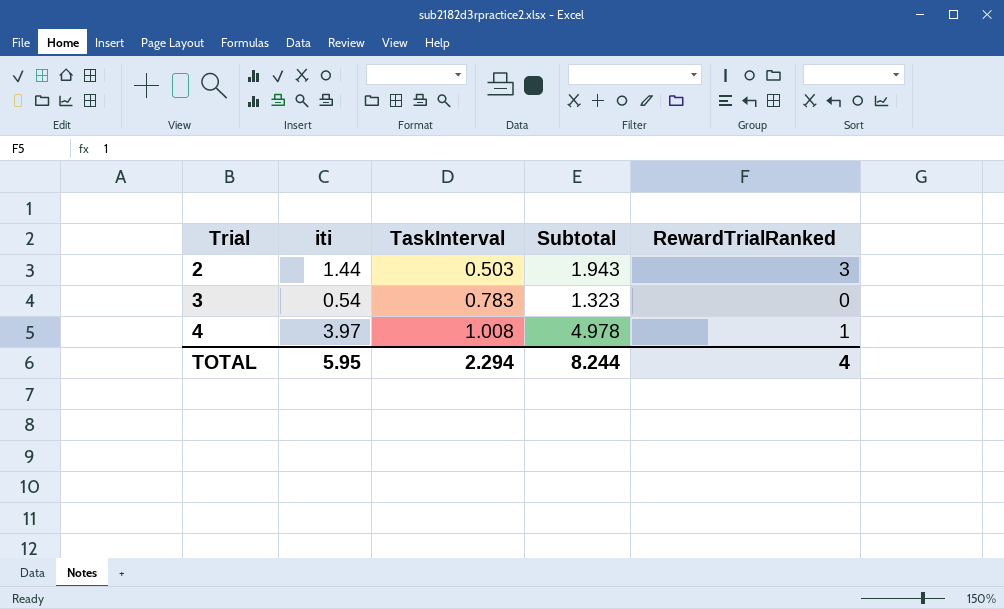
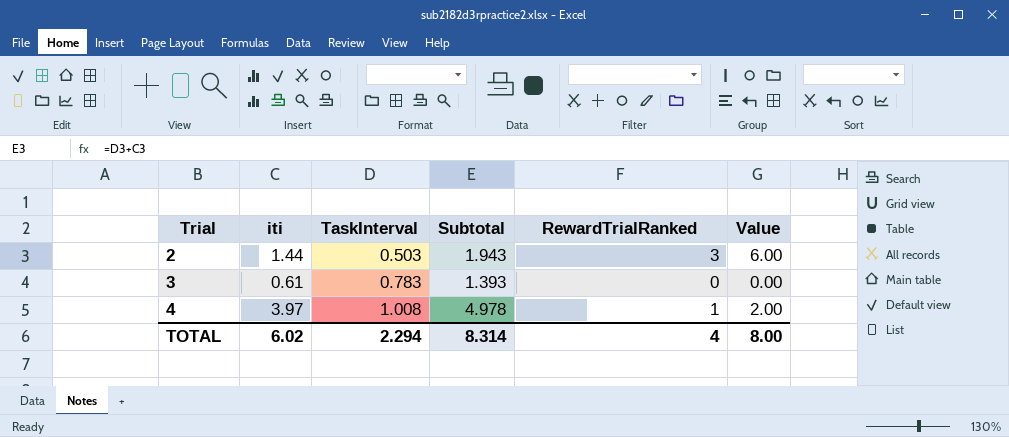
column Value | formula: none -> [RewardTrialRanked] * 2
3 | iti: 0.54 -> 0.61
3 | Subtotal: 1.323 -> 1.393
TOTAL | iti: 5.95 -> 6.02
TOTAL | Subtotal: 8.244 -> 8.314

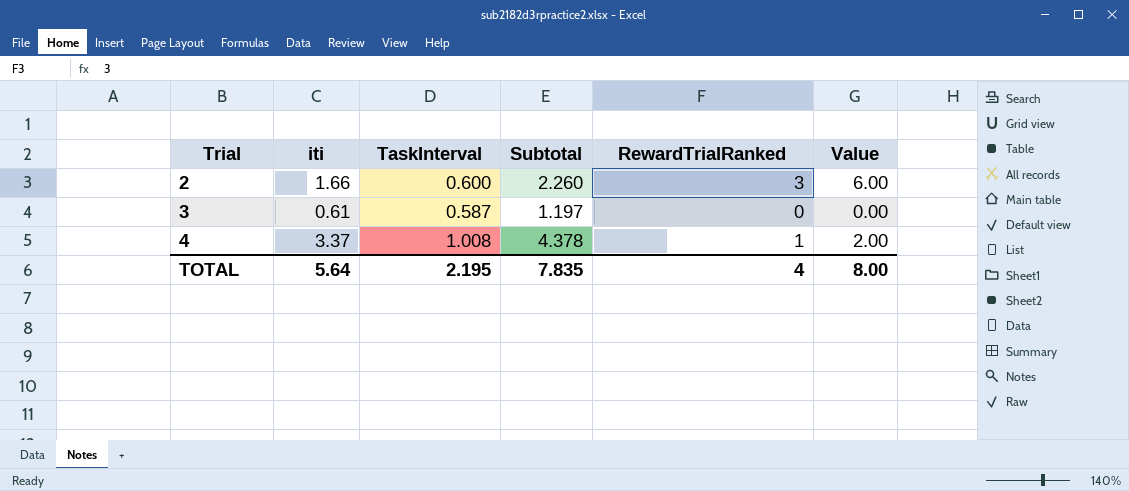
2 | iti: 1.44 -> 1.66
2 | TaskInterval: 0.503 -> 0.600
2 | Subtotal: 1.943 -> 2.260
3 | TaskInterval: 0.783 -> 0.587
3 | Subtotal: 1.393 -> 1.197
4 | iti: 3.97 -> 3.37
4 | Subtotal: 4.978 -> 4.378
TOTAL | iti: 6.02 -> 5.64
TOTAL | TaskInterval: 2.294 -> 2.195
TOTAL | Subtotal: 8.314 -> 7.835

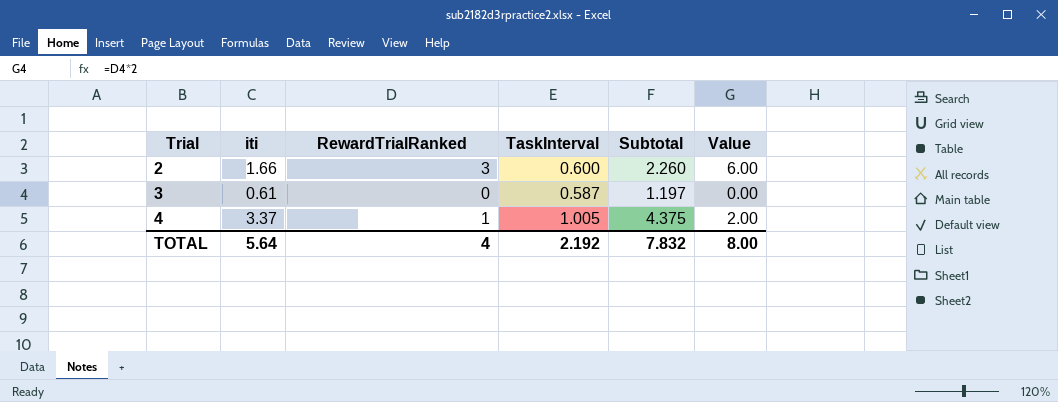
column RewardTrialRanked | position: 5 -> 3
4 | TaskInterval: 1.008 -> 1.005
4 | Subtotal: 4.378 -> 4.375
TOTAL | TaskInterval: 2.195 -> 2.192
TOTAL | Subtotal: 7.835 -> 7.832

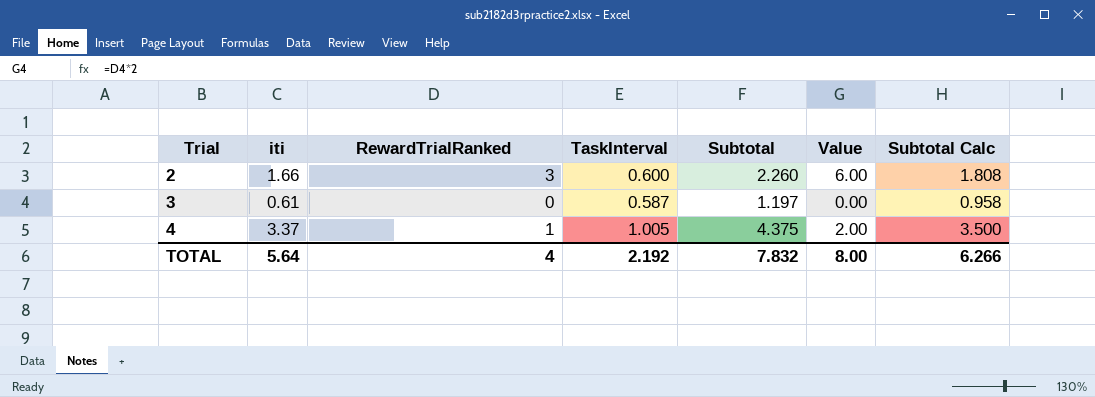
column Subtotal Calc | formula: none -> [Subtotal] * 0.8

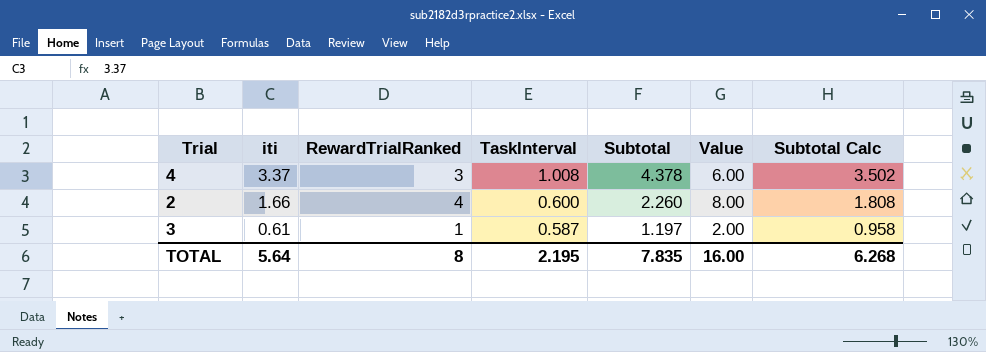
row order: Trial ascending -> iti descending
4 | RewardTrialRanked: 1 -> 3
4 | TaskInterval: 1.005 -> 1.008
4 | Subtotal: 4.375 -> 4.378
4 | Value: 2.00 -> 6.00
4 | Subtotal Calc: 3.500 -> 3.502
2 | RewardTrialRanked: 3 -> 4
2 | Value: 6.00 -> 8.00
3 | RewardTrialRanked: 0 -> 1
3 | Value: 0.00 -> 2.00
TOTAL | RewardTrialRanked: 4 -> 8
TOTAL | TaskInterval: 2.192 -> 2.195
TOTAL | Subtotal: 7.832 -> 7.835
TOTAL | Value: 8.00 -> 16.00
TOTAL | Subtotal Calc: 6.266 -> 6.268

